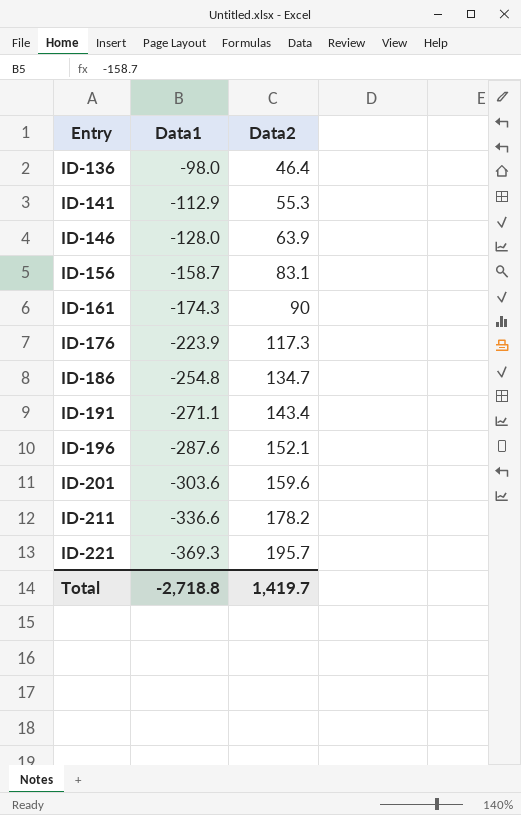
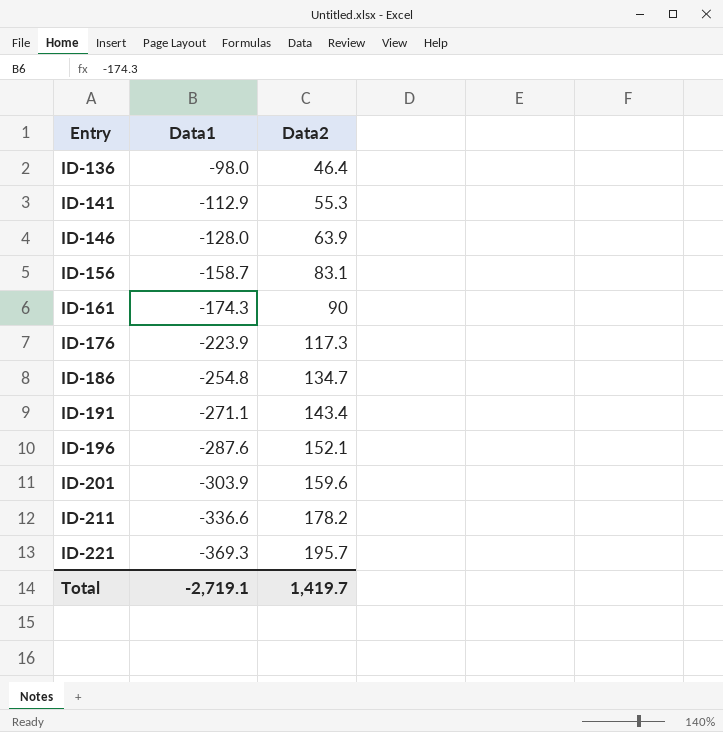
ID-201 | Data1: -303.6 -> -303.9
Total | Data1: -2,718.8 -> -2,719.1

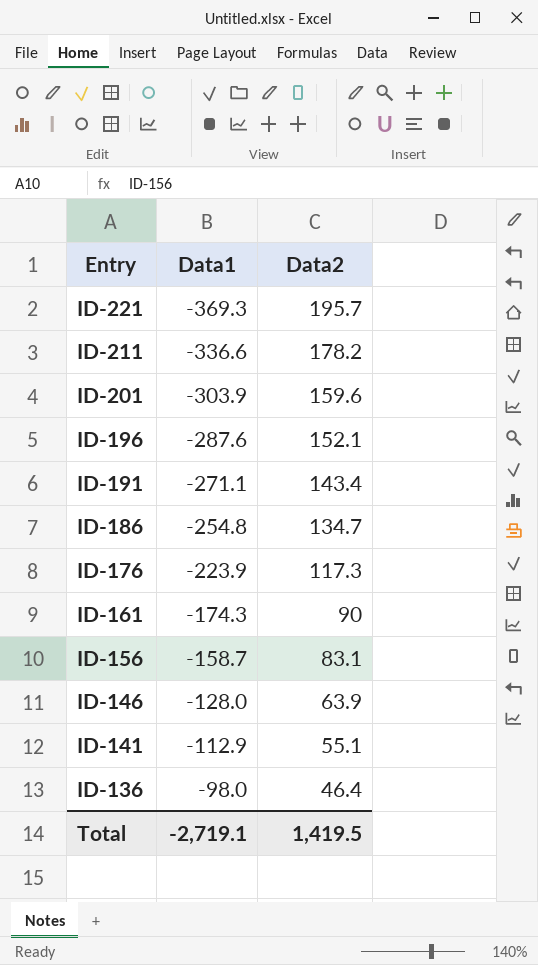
row order: Entry ascending -> Entry descending
ID-141 | Data2: 55.3 -> 55.1
Total | Data2: 1,419.7 -> 1,419.5

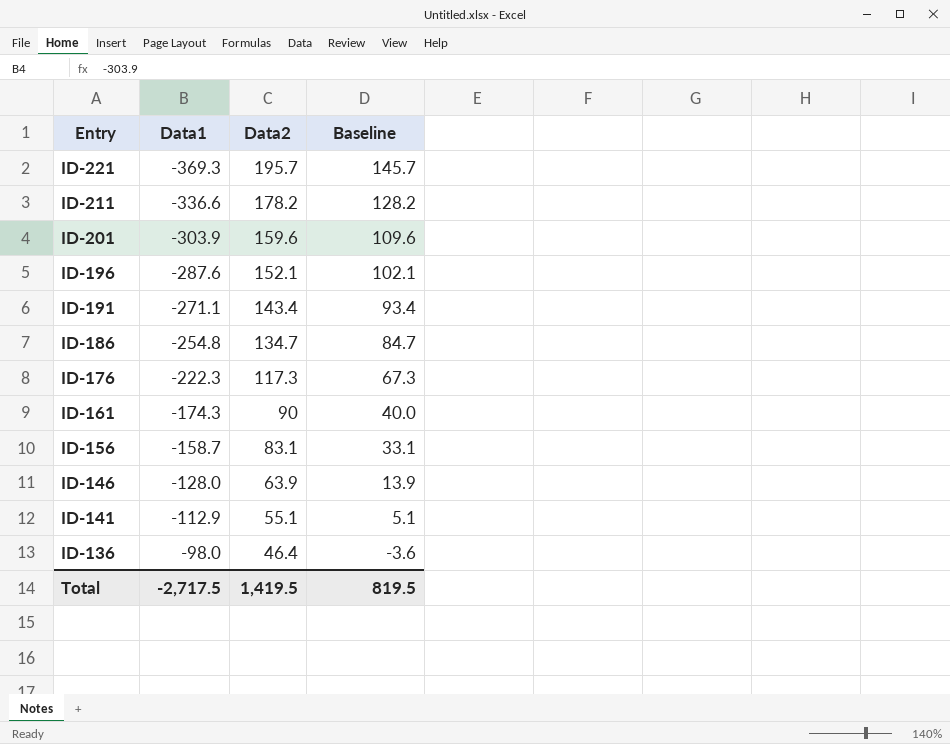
column Baseline | formula: none -> [Data2] - 50
ID-176 | Data1: -223.9 -> -222.3
Total | Data1: -2,719.1 -> -2,717.5

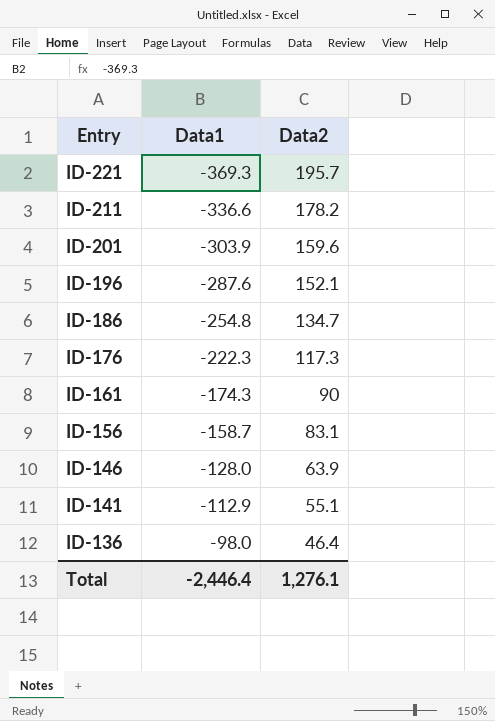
column Baseline | formula: [Data2] - 50 -> none
row ID-191: -271.1 | 143.4 | 93.4 -> none
Total | Data1: -2,717.5 -> -2,446.4
Total | Data2: 1,419.5 -> 1,276.1

